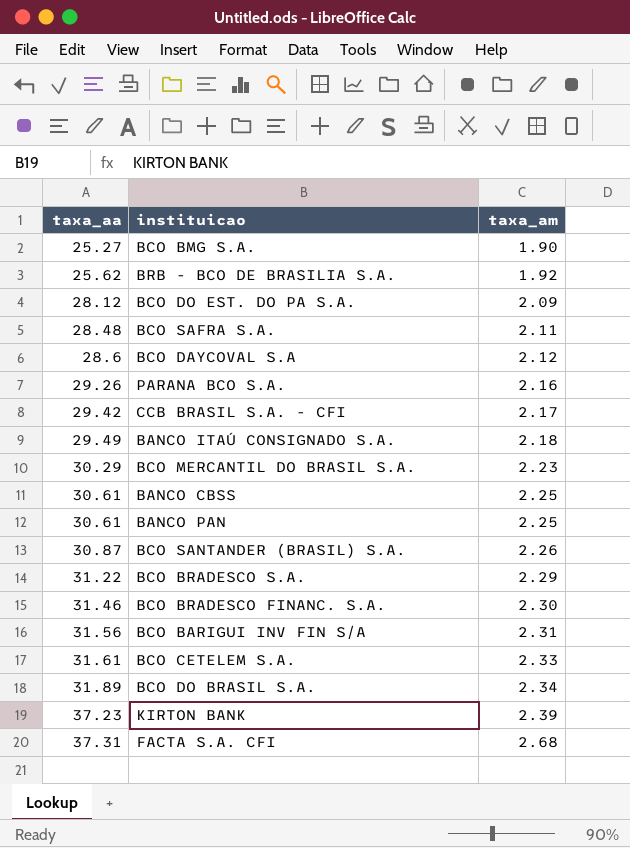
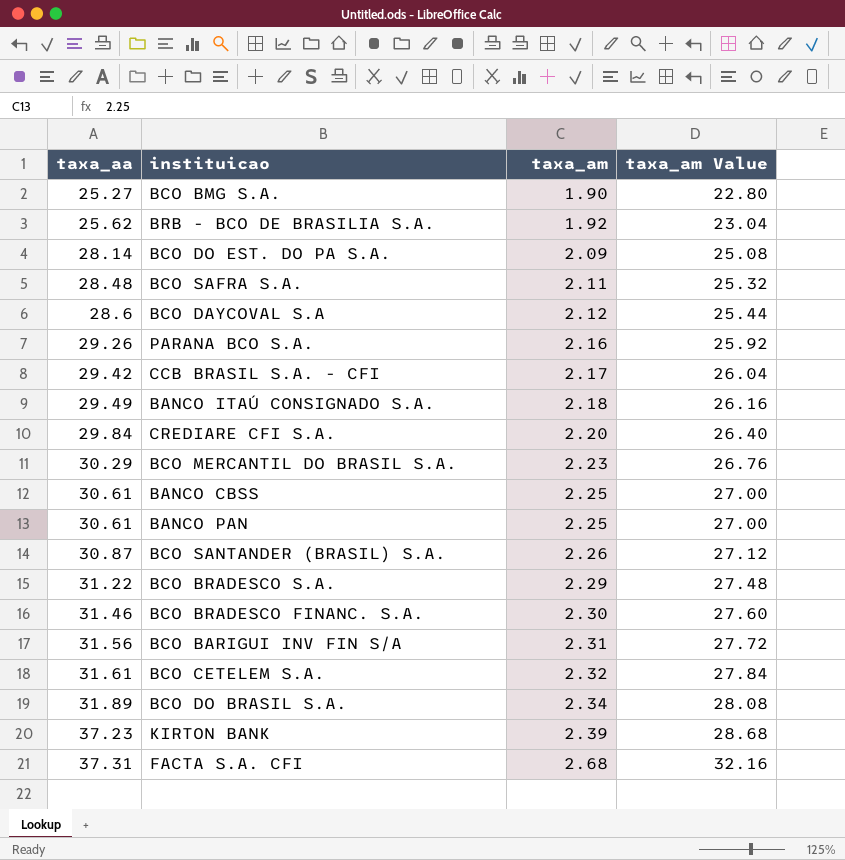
column taxa_am Value | formula: none -> [taxa_am] * 12
BCO DO EST. DO PA S.A. | taxa_aa: 28.12 -> 28.14
row CREDIARE CFI S.A.: none -> 29.84 | 2.20 | 26.40
BCO CETELEM S.A. | taxa_am: 2.33 -> 2.32

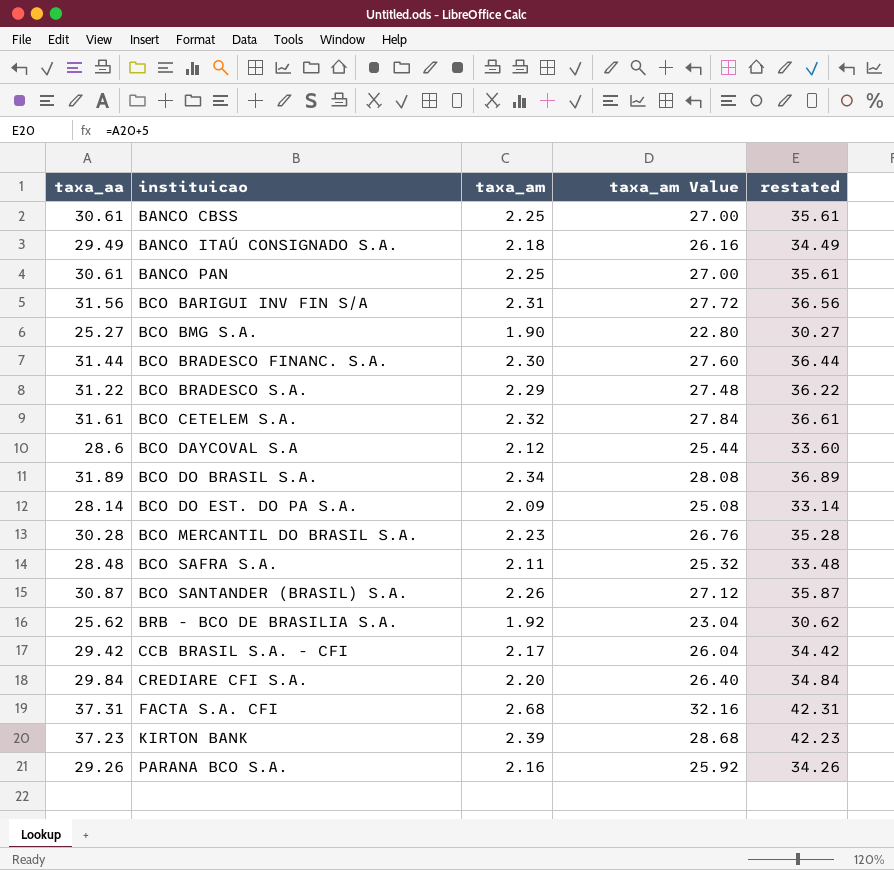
row order: taxa_aa ascending -> instituicao ascending
column restated | formula: none -> [taxa_aa] + 5
BCO BRADESCO FINANC. S.A. | taxa_aa: 31.46 -> 31.44
BCO MERCANTIL DO BRASIL S.A. | taxa_aa: 30.29 -> 30.28

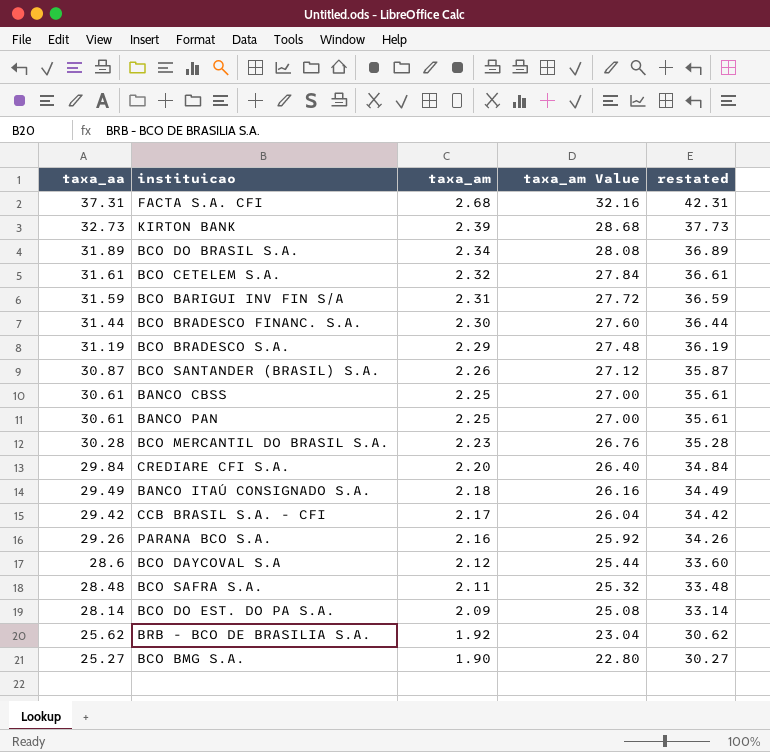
row order: instituicao ascending -> taxa_aa descending
KIRTON BANK | taxa_aa: 37.23 -> 32.73
KIRTON BANK | restated: 42.23 -> 37.73
BCO BARIGUI INV FIN S/A | taxa_aa: 31.56 -> 31.59
BCO BARIGUI INV FIN S/A | restated: 36.56 -> 36.59
BCO BRADESCO S.A. | taxa_aa: 31.22 -> 31.19
BCO BRADESCO S.A. | restated: 36.22 -> 36.19

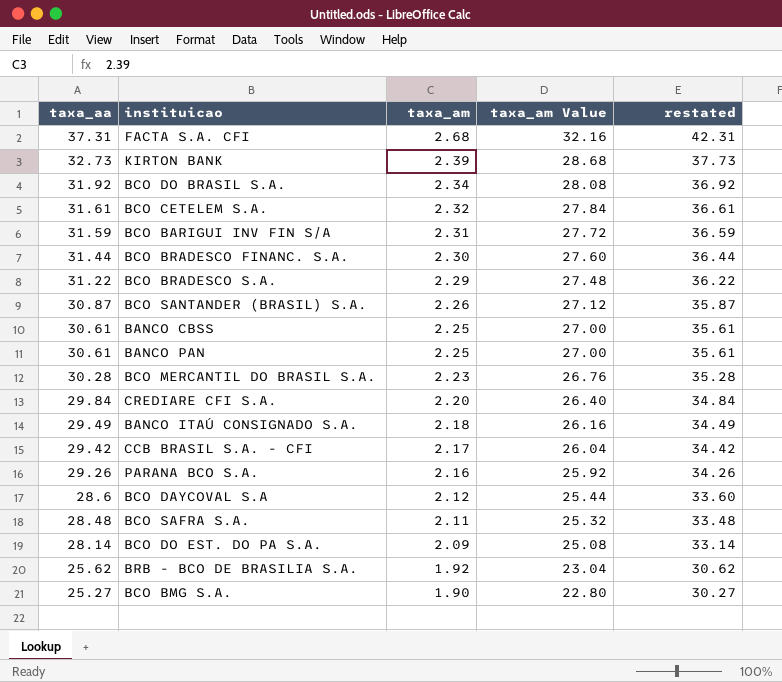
BCO DO BRASIL S.A. | taxa_aa: 31.89 -> 31.92
BCO DO BRASIL S.A. | restated: 36.89 -> 36.92
BCO BRADESCO S.A. | taxa_aa: 31.19 -> 31.22
BCO BRADESCO S.A. | restated: 36.19 -> 36.22

